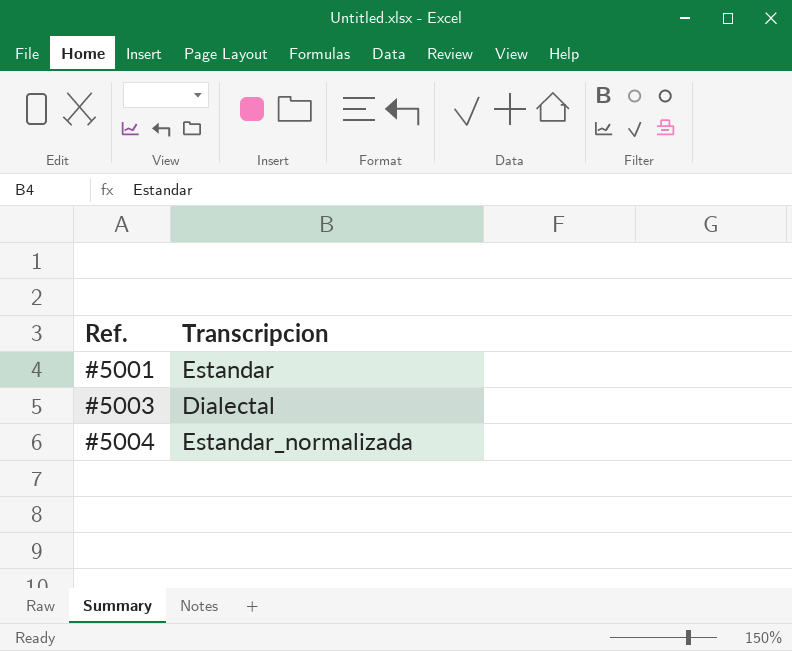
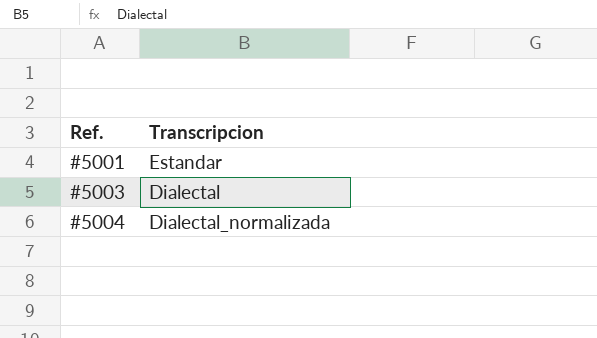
#5004 | Transcripcion: Estandar_normalizada -> Dialectal_normalizada

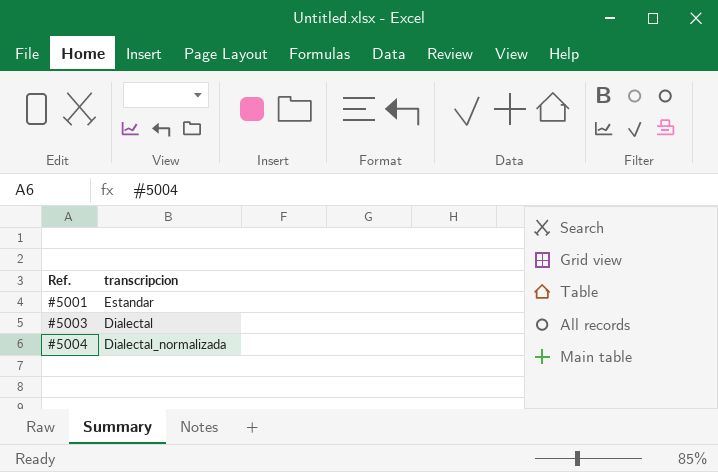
column name: Transcripcion -> transcripcion

